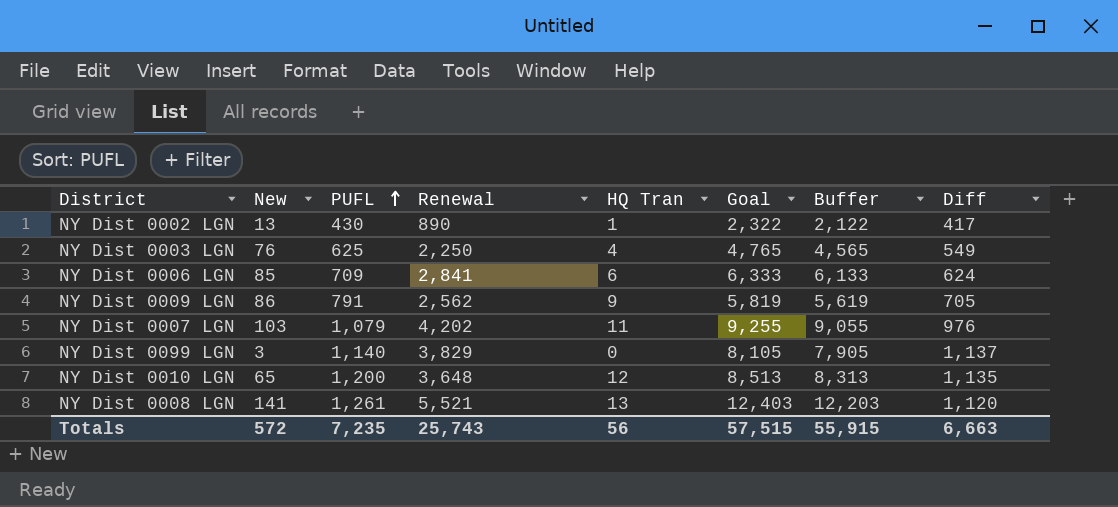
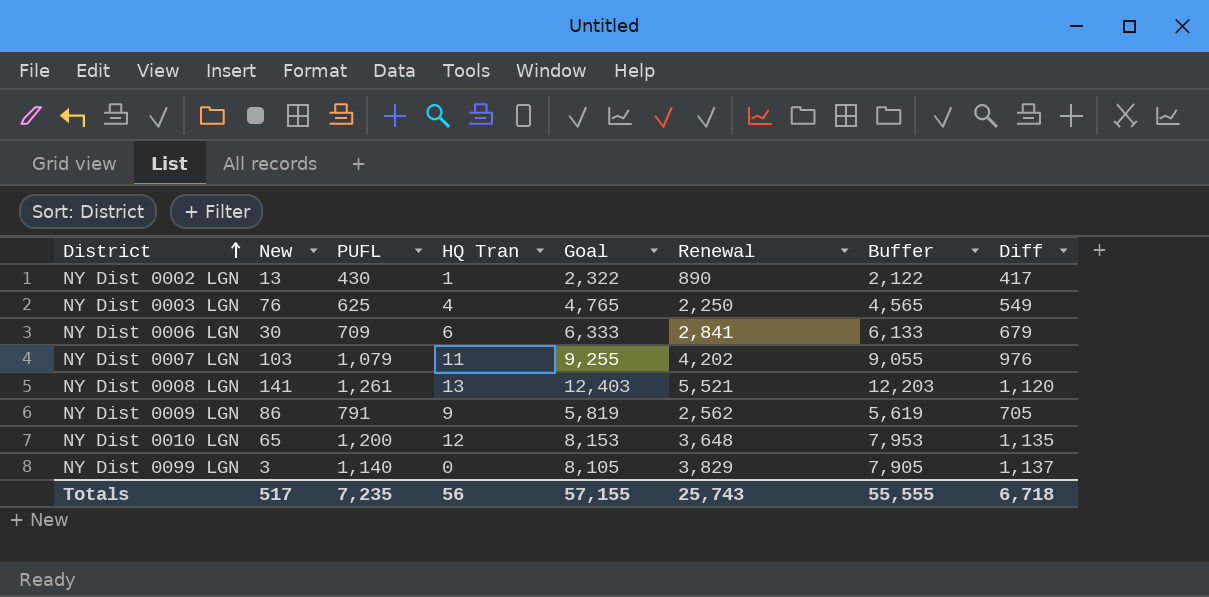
row order: PUFL ascending -> District ascending
column Renewal | position: 4 -> 6
NY Dist 0006 LGN | New: 85 -> 30
NY Dist 0006 LGN | Diff: 624 -> 679
NY Dist 0010 LGN | Goal: 8,513 -> 8,153
NY Dist 0010 LGN | Buffer: 8,313 -> 7,953
Totals | New: 572 -> 517
Totals | Goal: 57,515 -> 57,155
Totals | Buffer: 55,915 -> 55,555
Totals | Diff: 6,663 -> 6,718

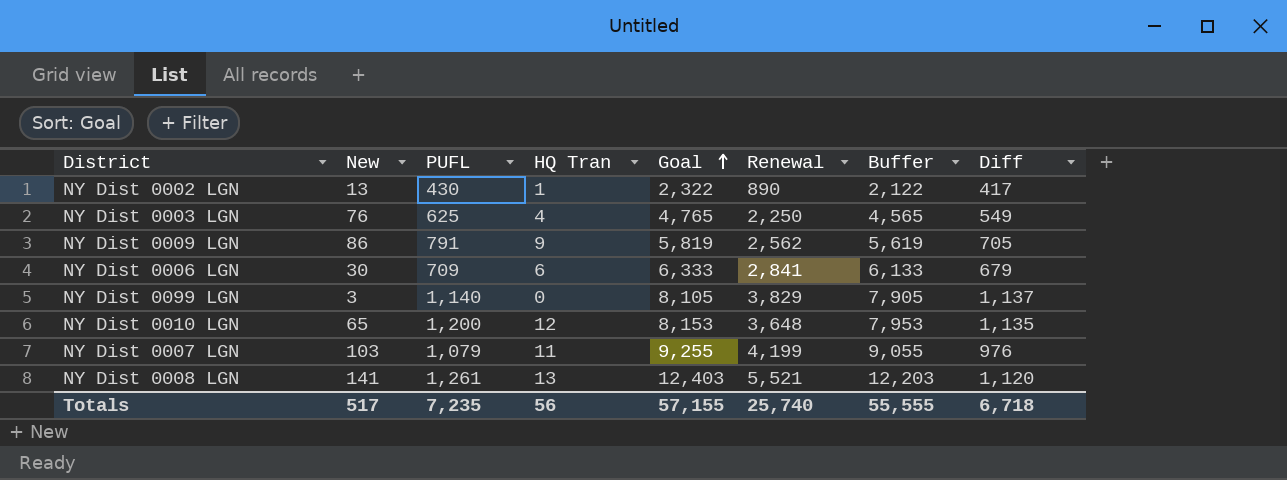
row order: District ascending -> Goal ascending
NY Dist 0007 LGN | Renewal: 4,202 -> 4,199
Totals | Renewal: 25,743 -> 25,740

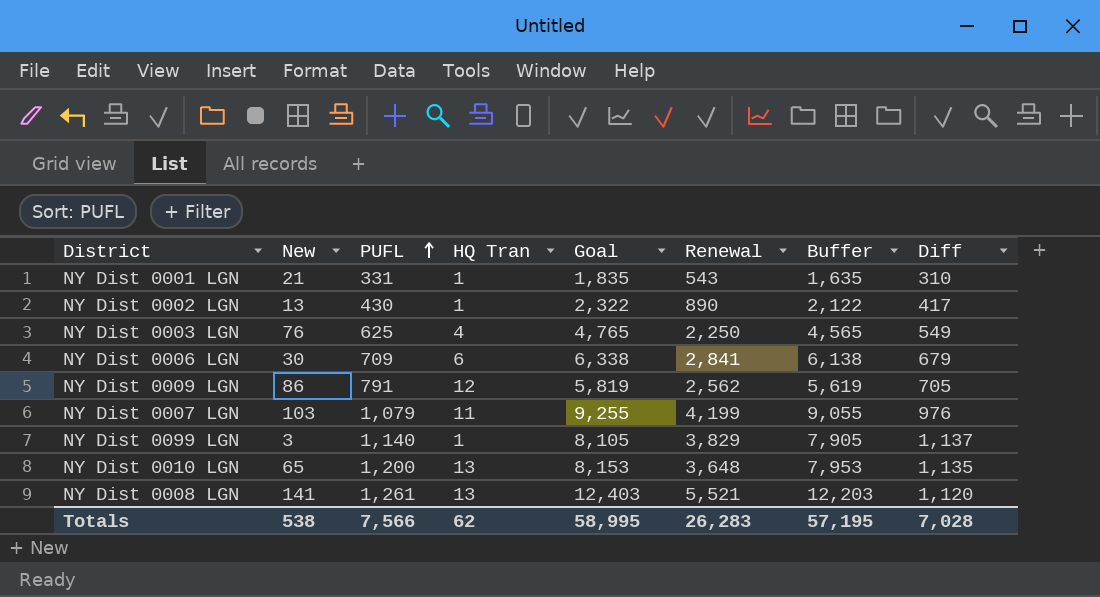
row order: Goal ascending -> PUFL ascending
row NY Dist 0001 LGN: none -> 21 | 331 | 1 | 1,835 | 543 | 1,635 | 310
NY Dist 0006 LGN | Goal: 6,333 -> 6,338
NY Dist 0006 LGN | Buffer: 6,133 -> 6,138
NY Dist 0009 LGN | HQ Tran: 9 -> 12
NY Dist 0099 LGN | HQ Tran: 0 -> 1
NY Dist 0010 LGN | HQ Tran: 12 -> 13
Totals | New: 517 -> 538
Totals | PUFL: 7,235 -> 7,566
Totals | HQ Tran: 56 -> 62
Totals | Goal: 57,155 -> 58,995
Totals | Renewal: 25,740 -> 26,283
Totals | Buffer: 55,555 -> 57,195
Totals | Diff: 6,718 -> 7,028

